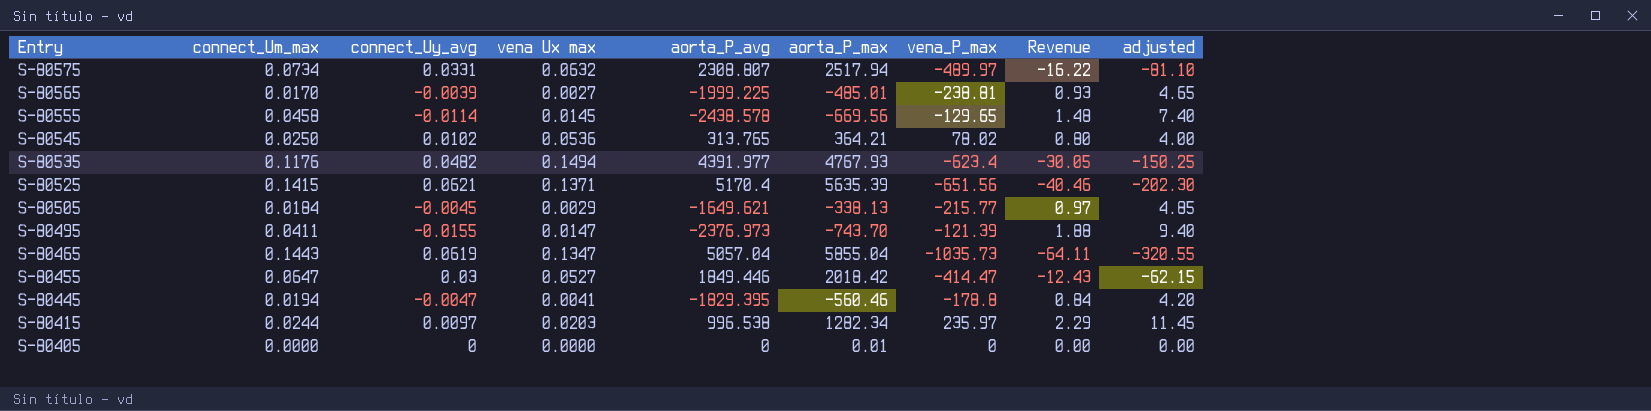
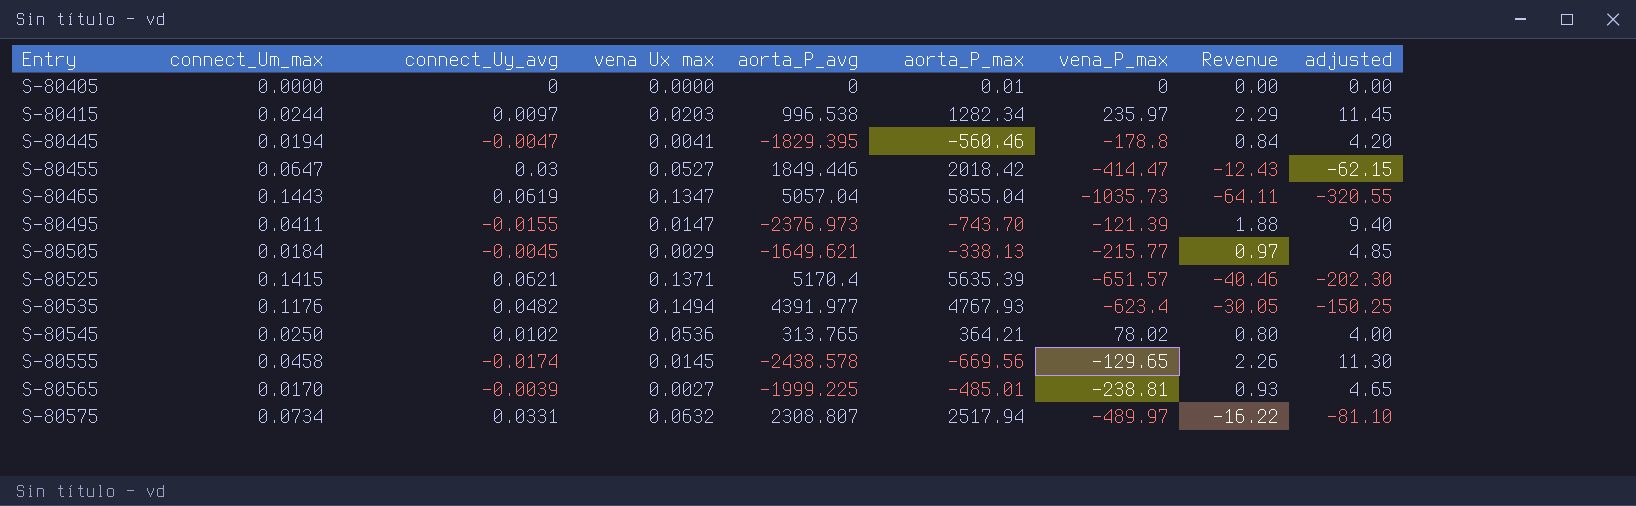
row order: Entry descending -> Entry ascending
S-80525 | vena_P_max: -651.56 -> -651.57
S-80555 | connect_Uy_avg: -0.0114 -> -0.0174
S-80555 | Revenue: 1.48 -> 2.26
S-80555 | adjusted: 7.40 -> 11.30

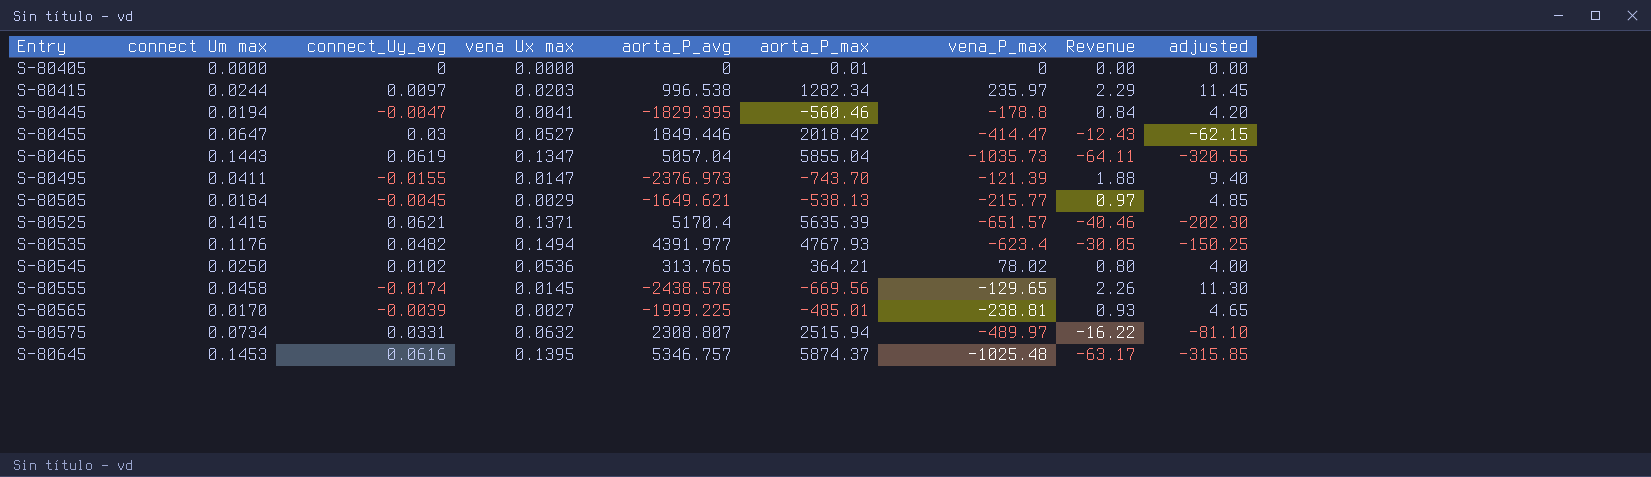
column name: connect_Um_max -> connect Um max
S-80505 | aorta_P_max: -338.13 -> -538.13
S-80575 | aorta_P_max: 2517.94 -> 2515.94
row S-80645: none -> 0.1453 | 0.0616 | 0.1395 | 5346.757 | 5874.37 | -1025.48 | -63.17 | -315.85

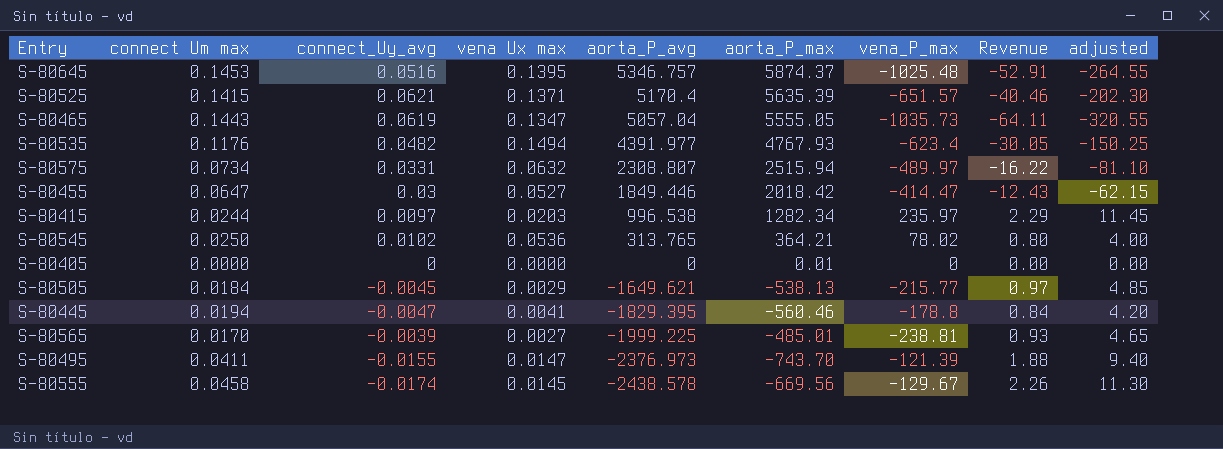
row order: Entry ascending -> aorta_P_avg descending
S-80645 | connect_Uy_avg: 0.0616 -> 0.0516
S-80645 | Revenue: -63.17 -> -52.91
S-80645 | adjusted: -315.85 -> -264.55
S-80465 | aorta_P_max: 5855.04 -> 5555.05
S-80555 | vena_P_max: -129.65 -> -129.67

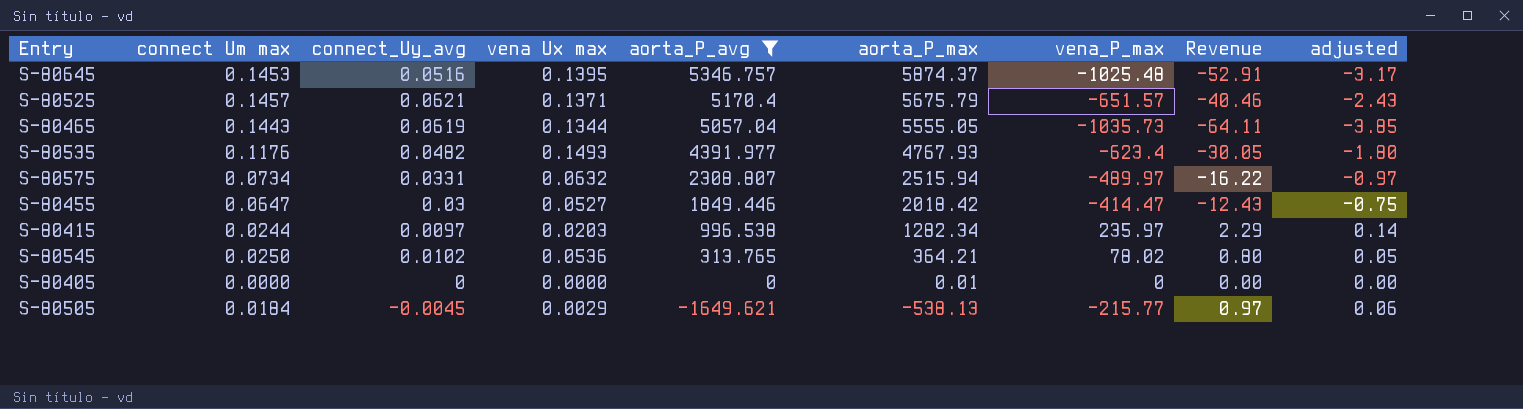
filter: none -> aorta_P_avg >= -1649.621
column adjusted | formula: [Revenue] * 5 -> [Revenue] * 0.06
S-80525 | connect Um max: 0.1415 -> 0.1457
S-80525 | aorta_P_max: 5635.39 -> 5675.79
S-80465 | vena Ux max: 0.1347 -> 0.1344
S-80535 | vena Ux max: 0.1494 -> 0.1493

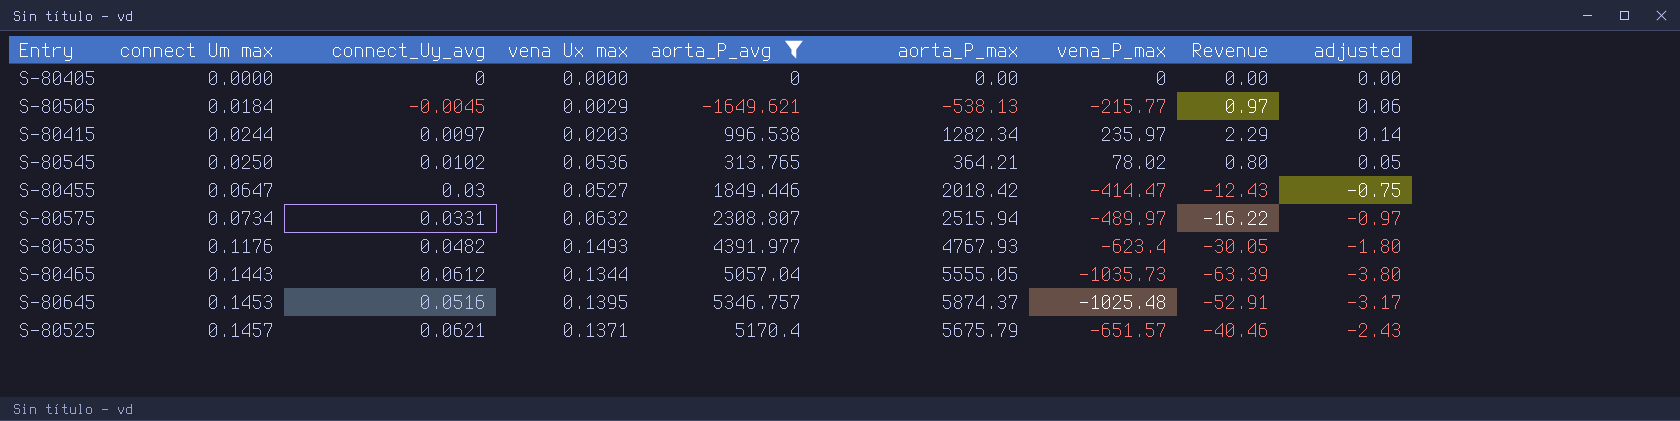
row order: aorta_P_avg descending -> connect Um max ascending
S-80405 | aorta_P_max: 0.01 -> 0.00
S-80465 | connect_Uy_avg: 0.0619 -> 0.0612
S-80465 | Revenue: -64.11 -> -63.39
S-80465 | adjusted: -3.85 -> -3.80

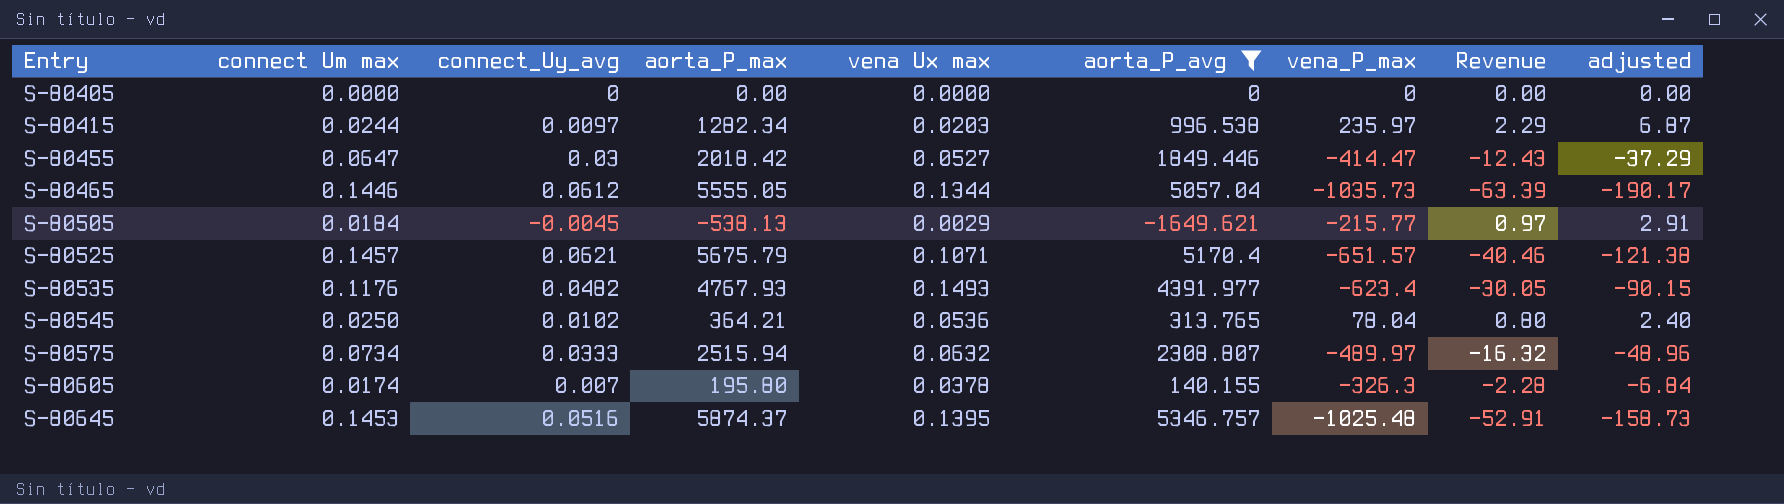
row order: connect Um max ascending -> Entry ascending
column aorta_P_max | position: 6 -> 4
column adjusted | formula: [Revenue] * 0.06 -> [Revenue] * 3
S-80465 | connect Um max: 0.1443 -> 0.1446
S-80525 | vena Ux max: 0.1371 -> 0.1071
S-80545 | vena_P_max: 78.02 -> 78.04
S-80575 | connect_Uy_avg: 0.0331 -> 0.0333
S-80575 | Revenue: -16.22 -> -16.32
row S-80605: none -> 0.0174 | 0.007 | 195.80 | 0.0378 | 140.155 | -326.3 | -2.28 | -6.84

